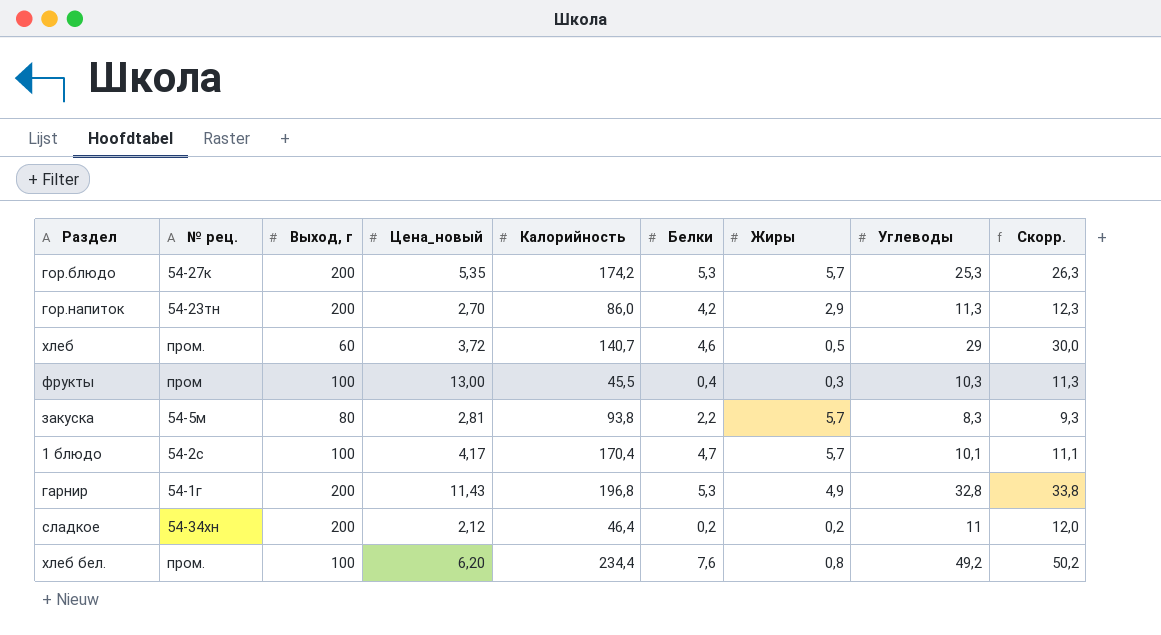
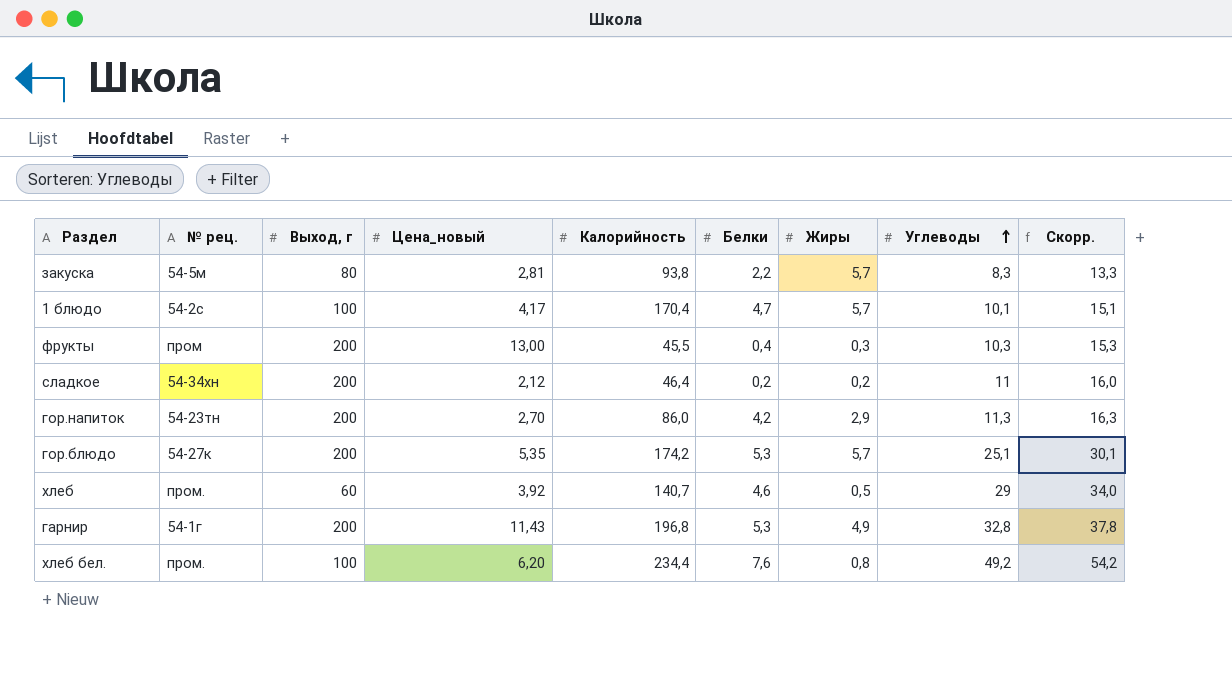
row order: none -> Углеводы ascending
column Скорр. | formula: [Углеводы] + 1 -> [Углеводы] + 5
фрукты | Выход, г: 100 -> 200
гор.блюдо | Углеводы: 25,3 -> 25,1
хлеб | Цена_новый: 3,72 -> 3,92

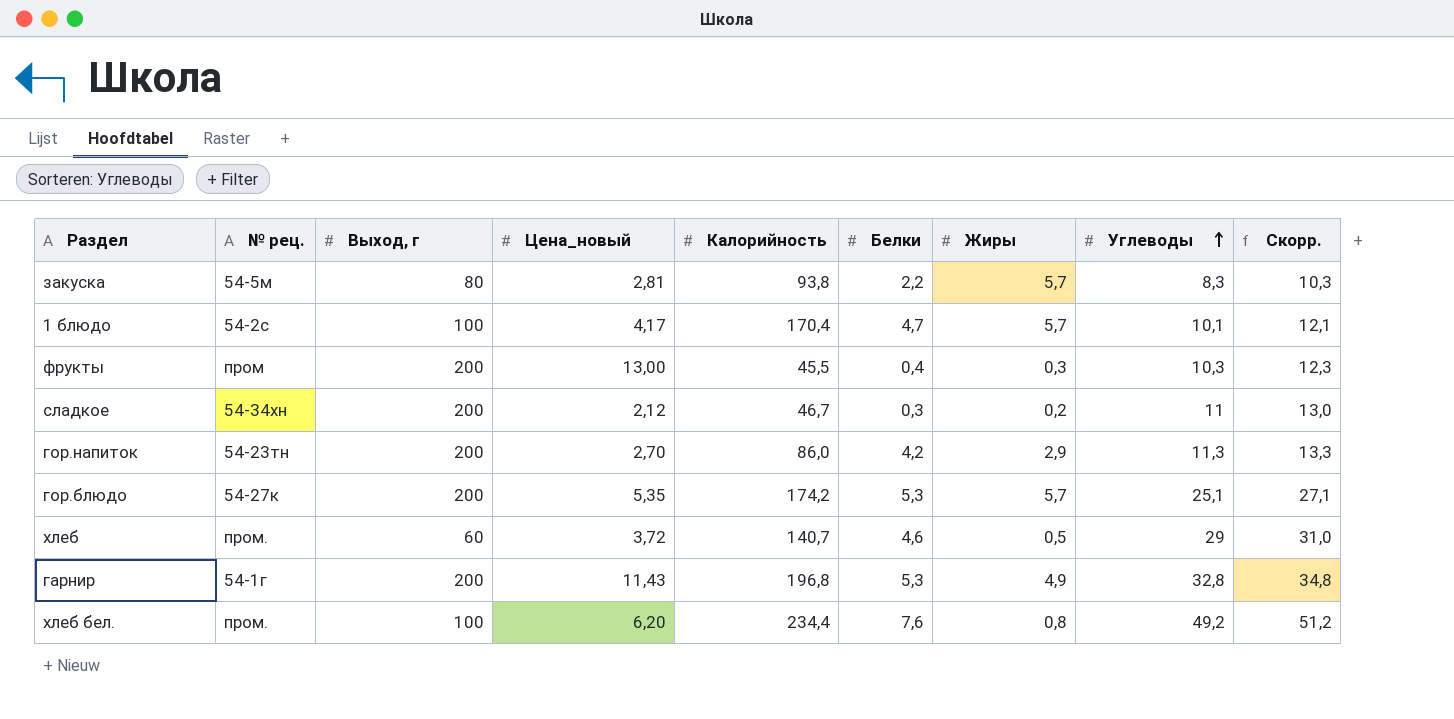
column Скорр. | formula: [Углеводы] + 5 -> [Углеводы] + 2
сладкое | Калорийность: 46,4 -> 46,7
сладкое | Белки: 0,2 -> 0,3
хлеб | Цена_новый: 3,92 -> 3,72

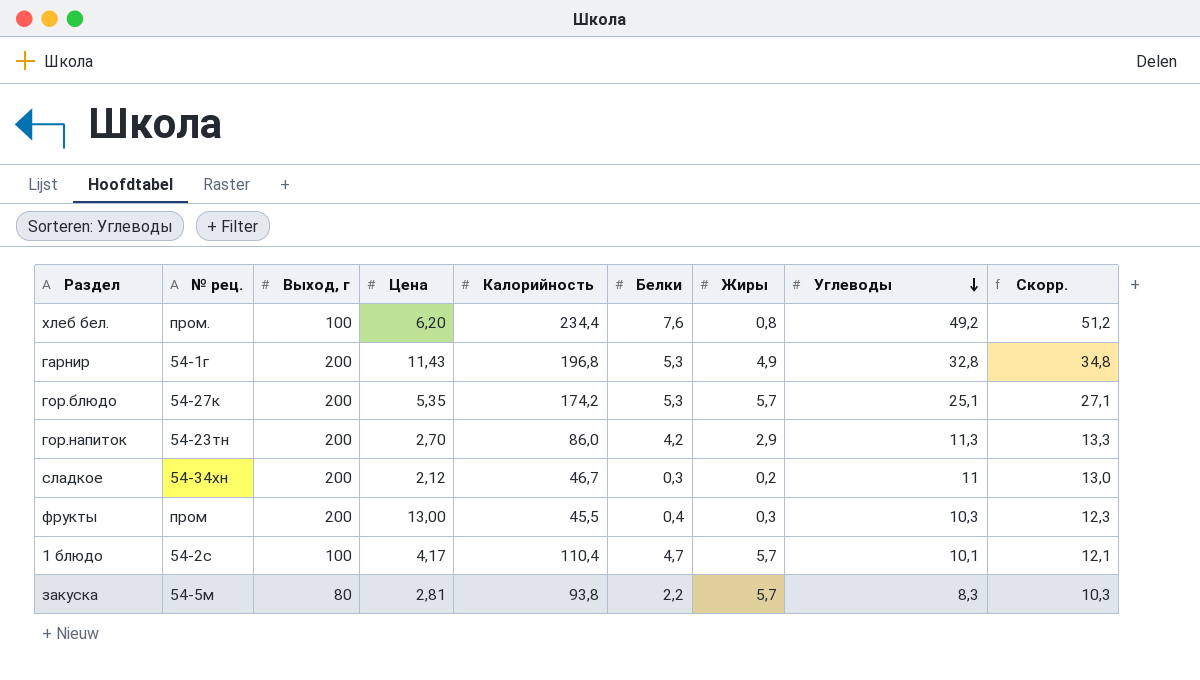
row order: Углеводы ascending -> Углеводы descending
column name: Цена_новый -> Цена
row хлеб: пром. | 60 | 3,72 | 140,7 | 4,6 | 0,5 | 29 | 31,0 -> none
1 блюдо | Калорийность: 170,4 -> 110,4

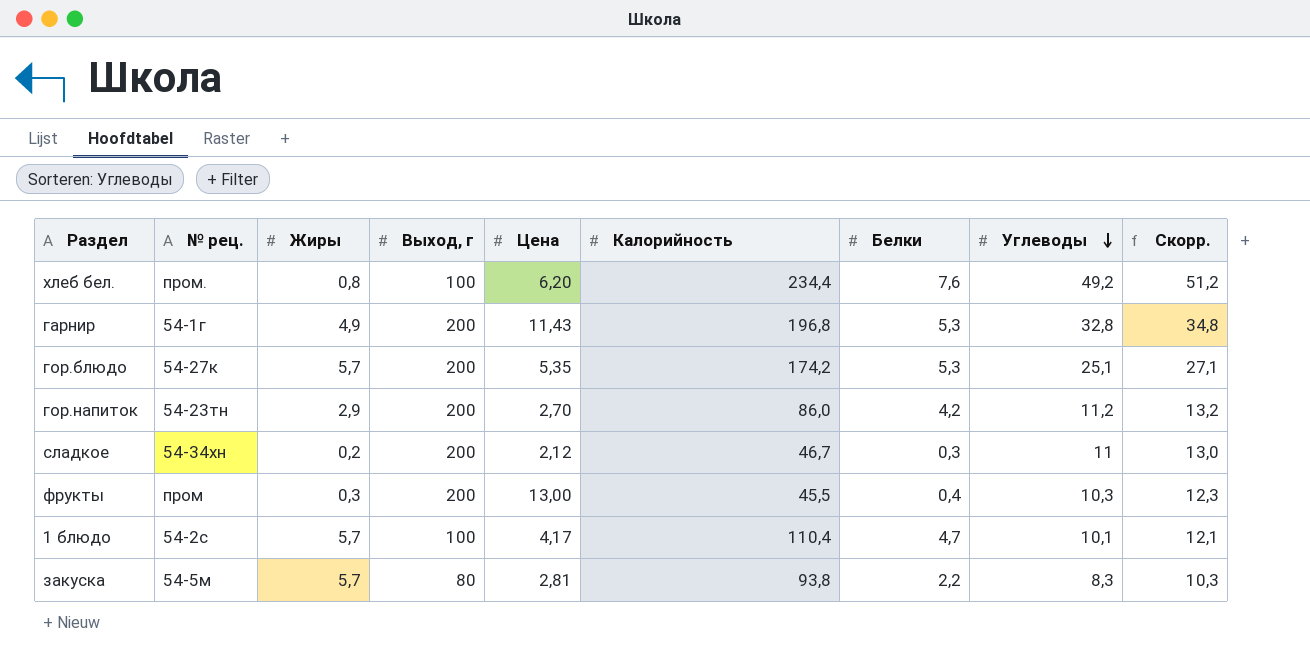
column Жиры | position: 7 -> 3
гор.напиток | Углеводы: 11,3 -> 11,2
гор.напиток | Скорр.: 13,3 -> 13,2

